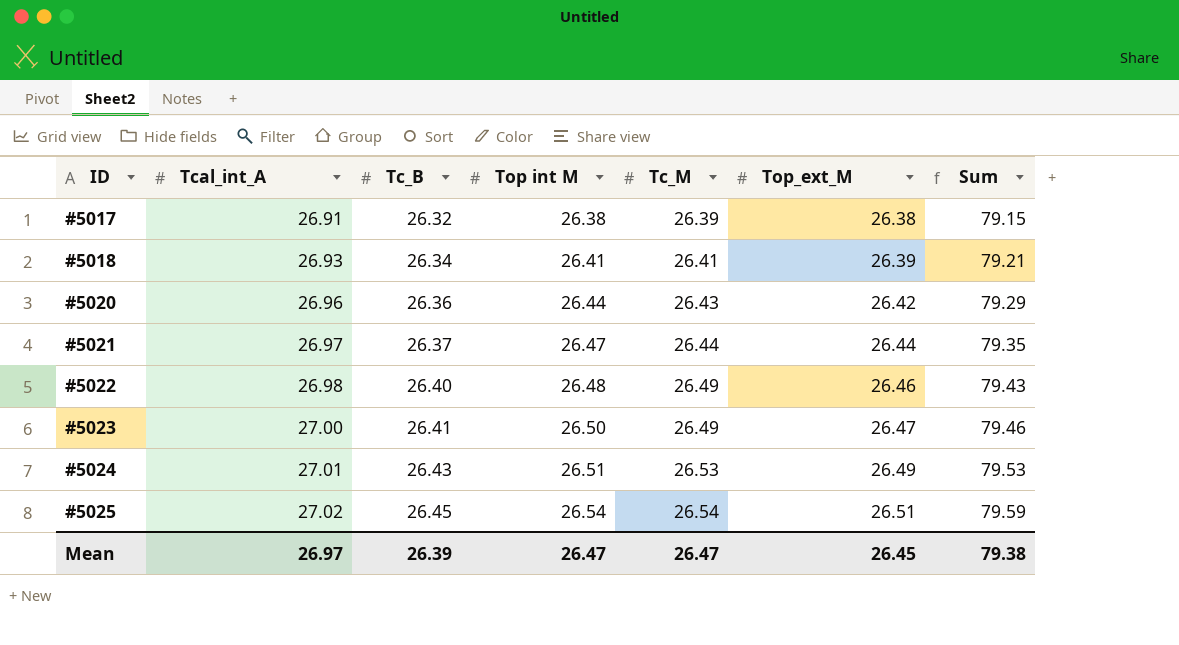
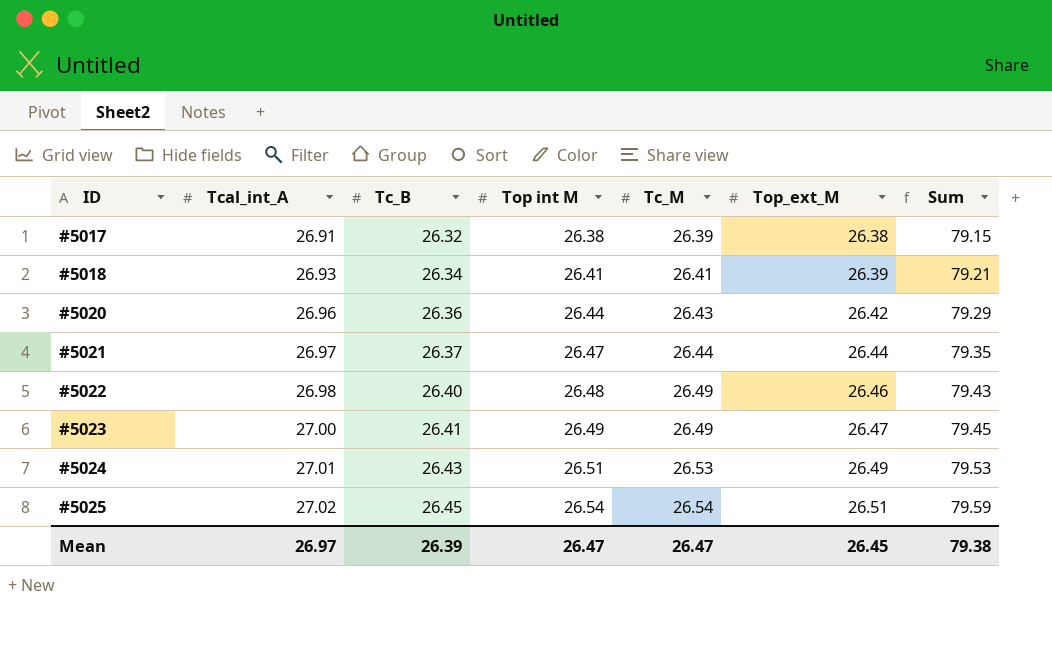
#5023 | Top int M: 26.50 -> 26.49
#5023 | Sum: 79.46 -> 79.45

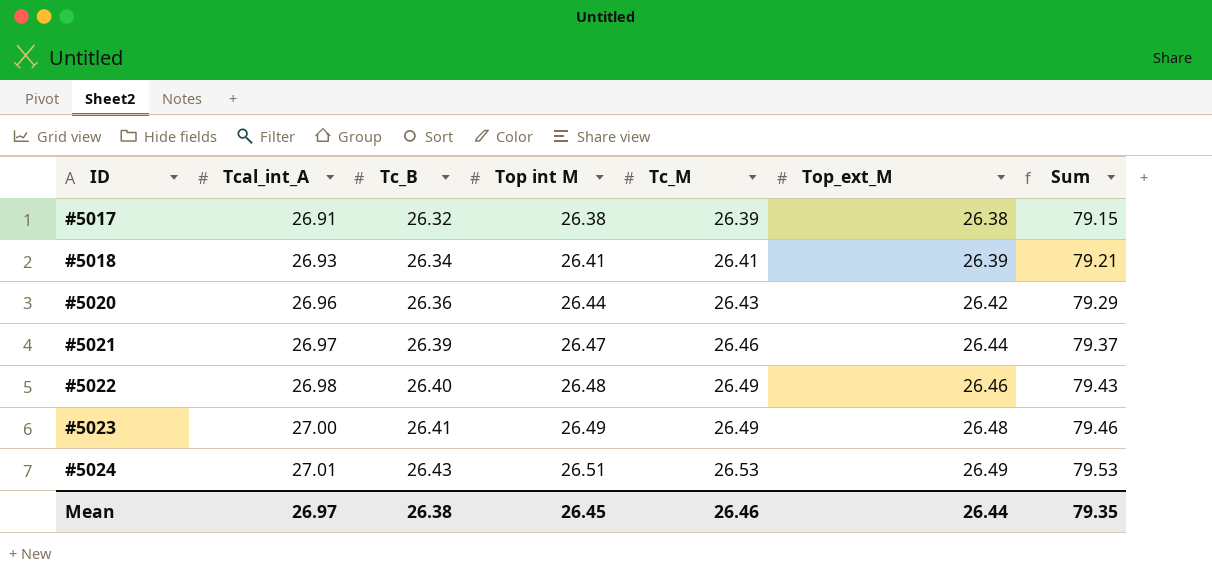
row #5025: 27.02 | 26.45 | 26.54 | 26.54 | 26.51 | 79.59 -> none
#5021 | Tc_B: 26.37 -> 26.39
#5021 | Tc_M: 26.44 -> 26.46
#5021 | Sum: 79.35 -> 79.37
#5023 | Top_ext_M: 26.47 -> 26.48
#5023 | Sum: 79.45 -> 79.46
Mean | Tc_B: 26.39 -> 26.38
Mean | Top int M: 26.47 -> 26.45
Mean | Tc_M: 26.47 -> 26.46
Mean | Top_ext_M: 26.45 -> 26.44
Mean | Sum: 79.38 -> 79.35

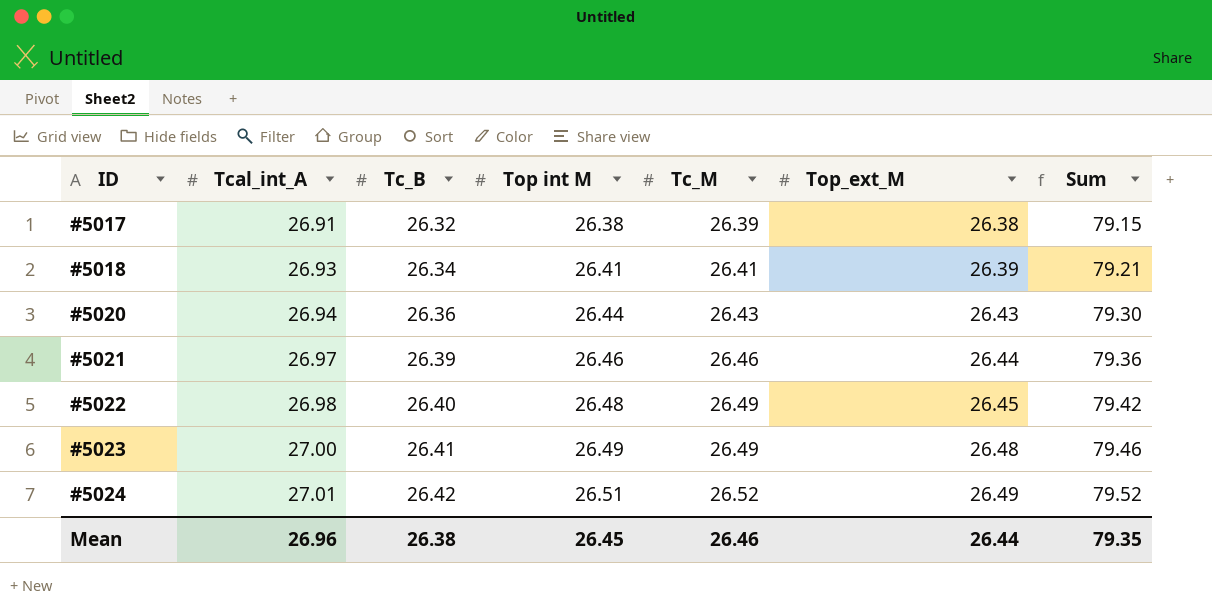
#5020 | Tcal_int_A: 26.96 -> 26.94
#5020 | Top_ext_M: 26.42 -> 26.43
#5020 | Sum: 79.29 -> 79.30
#5021 | Top int M: 26.47 -> 26.46
#5021 | Sum: 79.37 -> 79.36
#5022 | Top_ext_M: 26.46 -> 26.45
#5022 | Sum: 79.43 -> 79.42
#5024 | Tc_B: 26.43 -> 26.42
#5024 | Tc_M: 26.53 -> 26.52
#5024 | Sum: 79.53 -> 79.52
Mean | Tcal_int_A: 26.97 -> 26.96

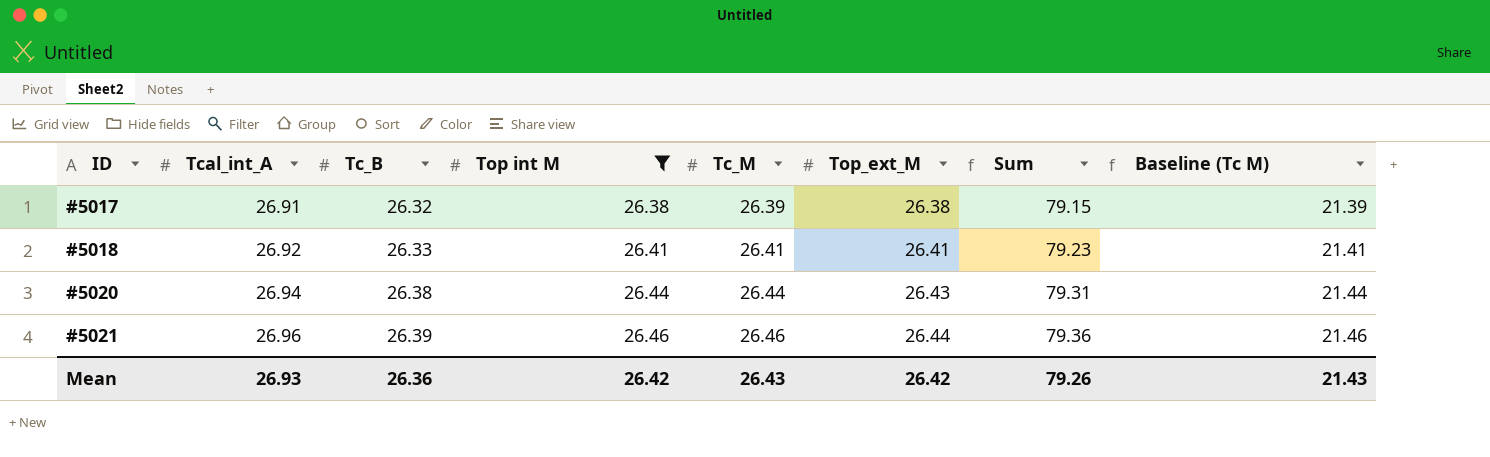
filter: none -> Top int M <= 26.46
column Baseline (Tc M) | formula: none -> [Tc_M] - 5
#5018 | Tcal_int_A: 26.93 -> 26.92
#5018 | Tc_B: 26.34 -> 26.33
#5018 | Top_ext_M: 26.39 -> 26.41
#5018 | Sum: 79.21 -> 79.23
#5020 | Tc_B: 26.36 -> 26.38
#5020 | Tc_M: 26.43 -> 26.44
#5020 | Sum: 79.30 -> 79.31
#5021 | Tcal_int_A: 26.97 -> 26.96
Mean | Tcal_int_A: 26.96 -> 26.93
Mean | Tc_B: 26.38 -> 26.36
Mean | Top int M: 26.45 -> 26.42
Mean | Tc_M: 26.46 -> 26.43
Mean | Top_ext_M: 26.44 -> 26.42
Mean | Sum: 79.35 -> 79.26

